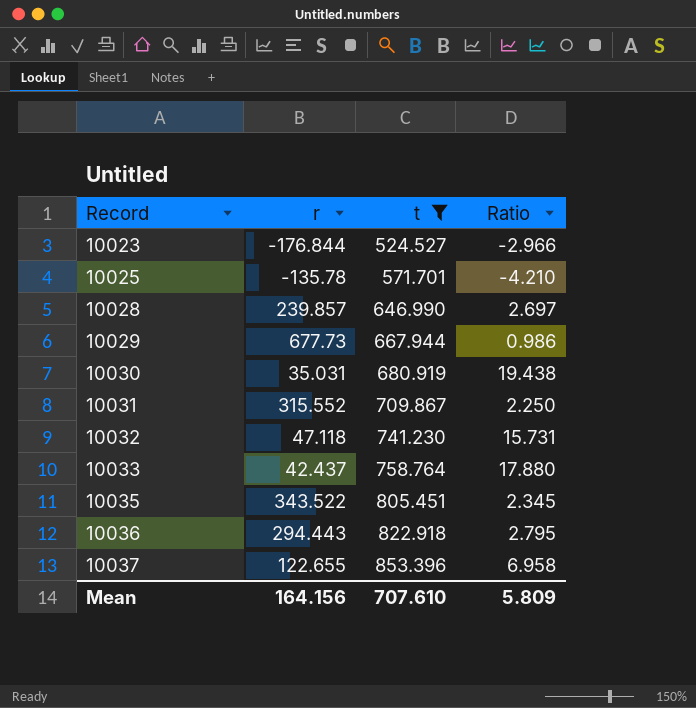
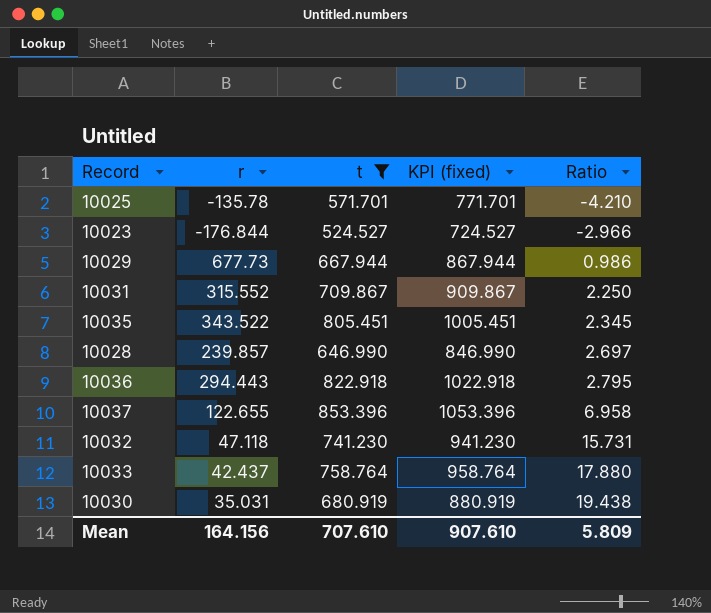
row order: Record ascending -> Ratio ascending
column KPI (fixed) | formula: none -> [t] + 200

